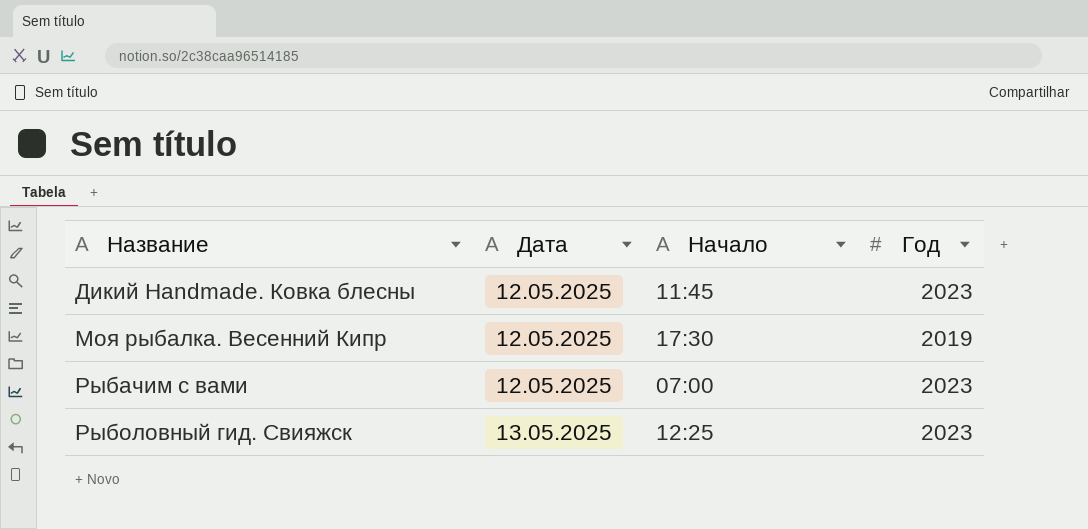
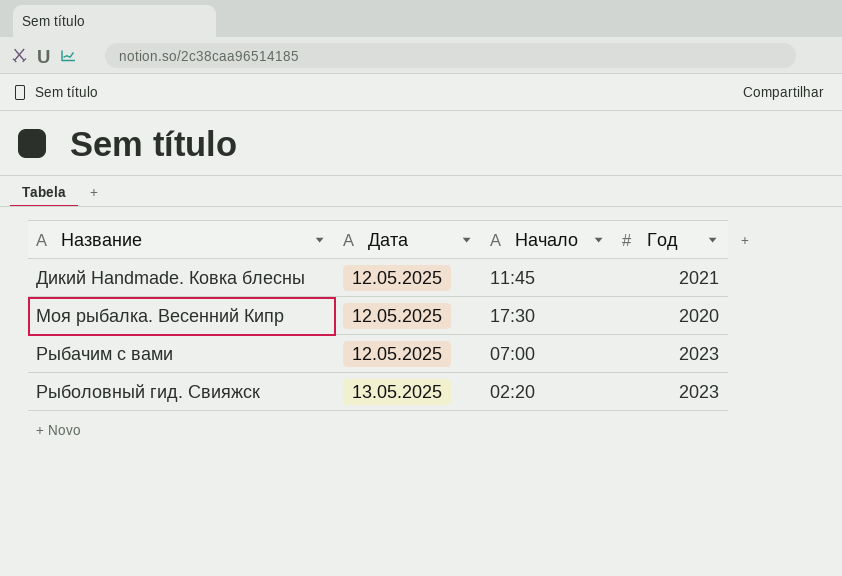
Дикий Handmade. Ковка блесны | Год: 2023 -> 2021
Моя рыбалка. Весенний Кипр | Год: 2019 -> 2020
Рыболовный гид. Свияжск | Начало: 12:25 -> 02:20

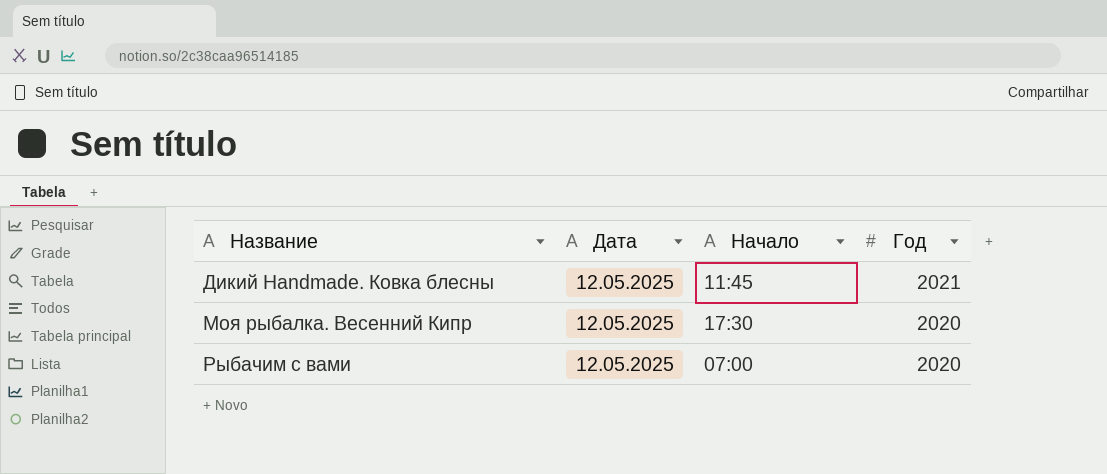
row Рыболовный гид. Свияжск: 13.05.2025 | 02:20 | 2023 -> none
Рыбачим с вами | Год: 2023 -> 2020

